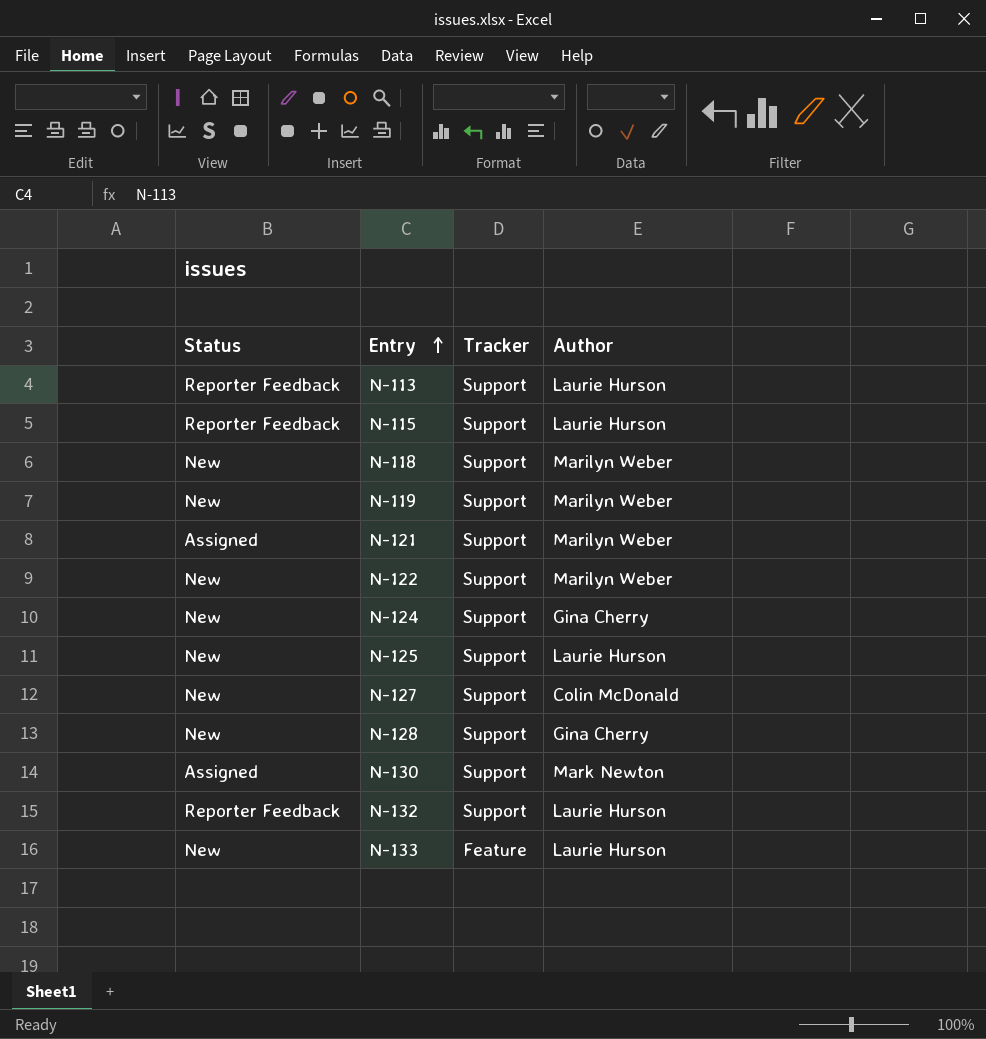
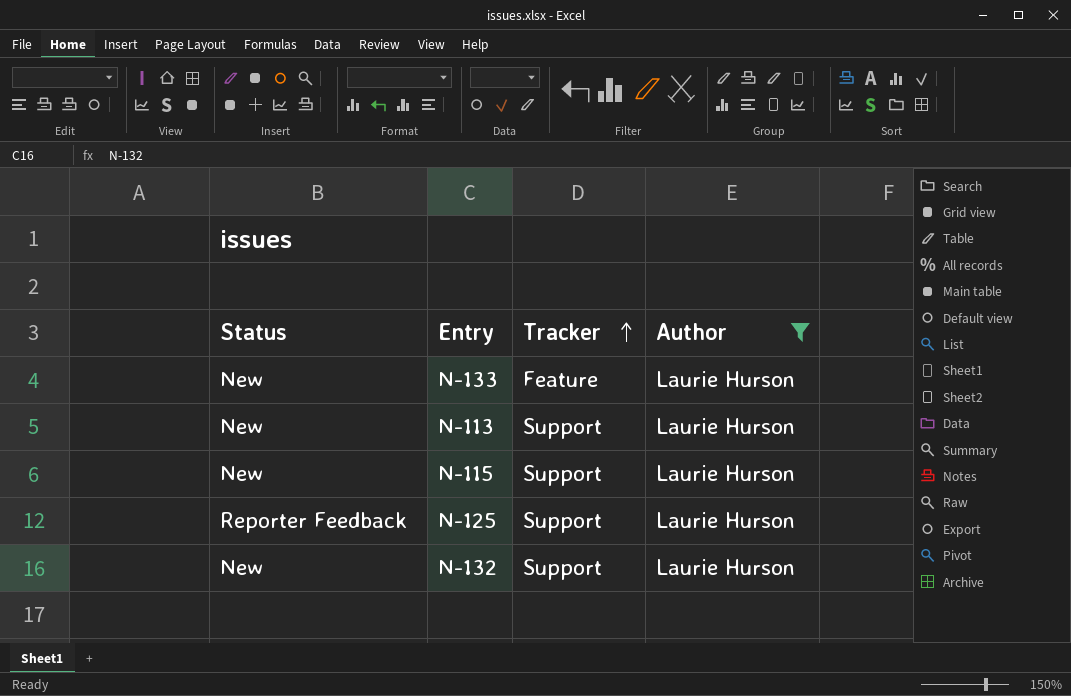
filter: none -> Author = Laurie Hurson
row order: Entry ascending -> Tracker ascending
N-113 | Status: Reporter Feedback -> New
N-115 | Status: Reporter Feedback -> New
N-125 | Status: New -> Reporter Feedback
N-132 | Status: Reporter Feedback -> New

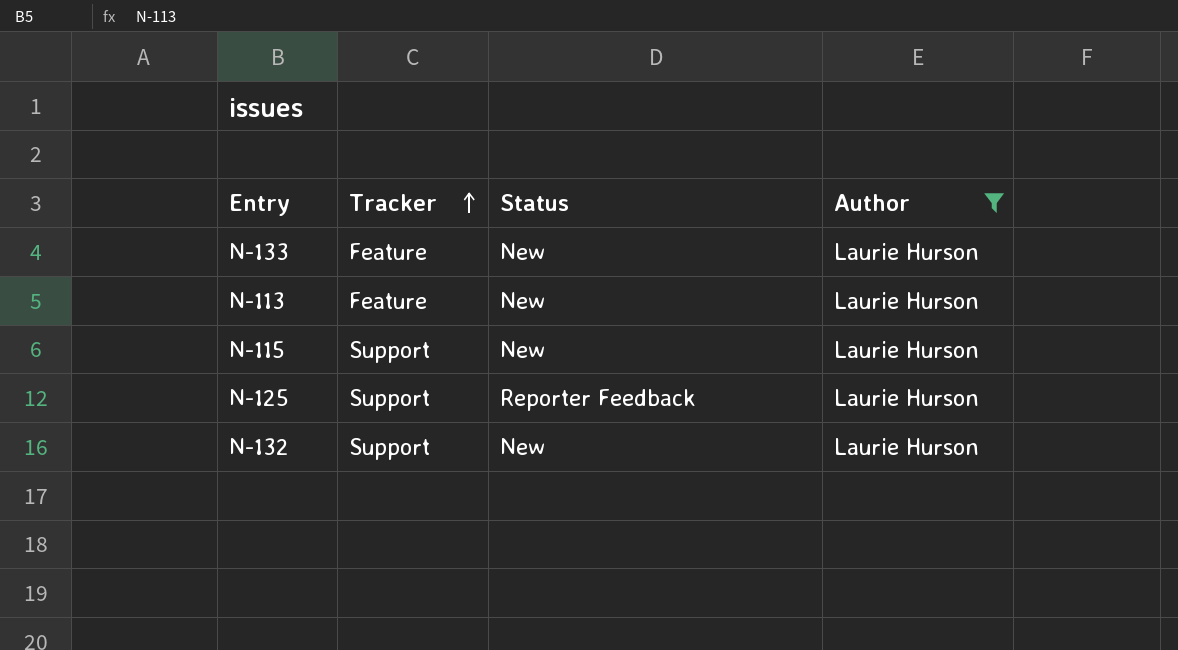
column Status | position: 1 -> 3
N-113 | Tracker: Support -> Feature

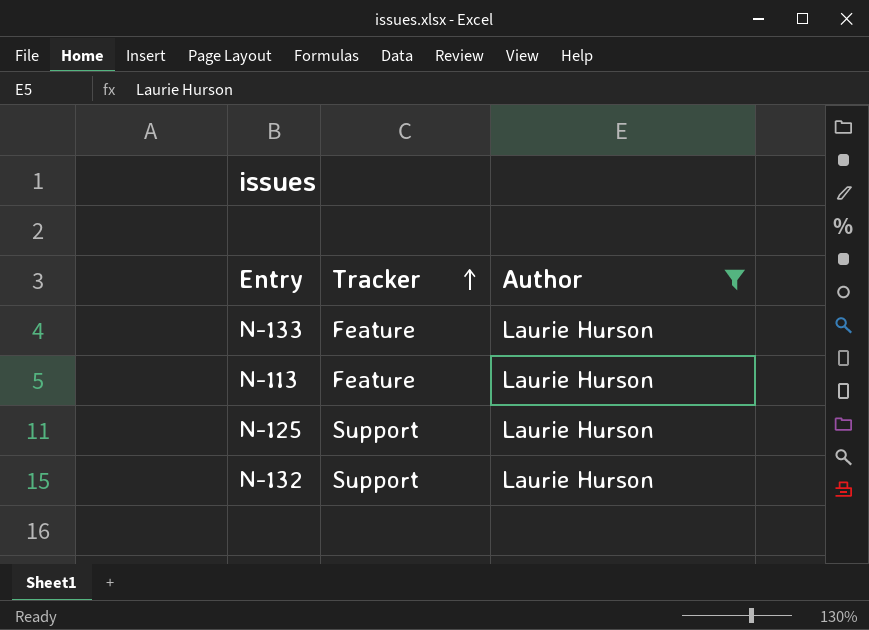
column Status | position: 3 -> none
row N-115: Support | New | Laurie Hurson -> none

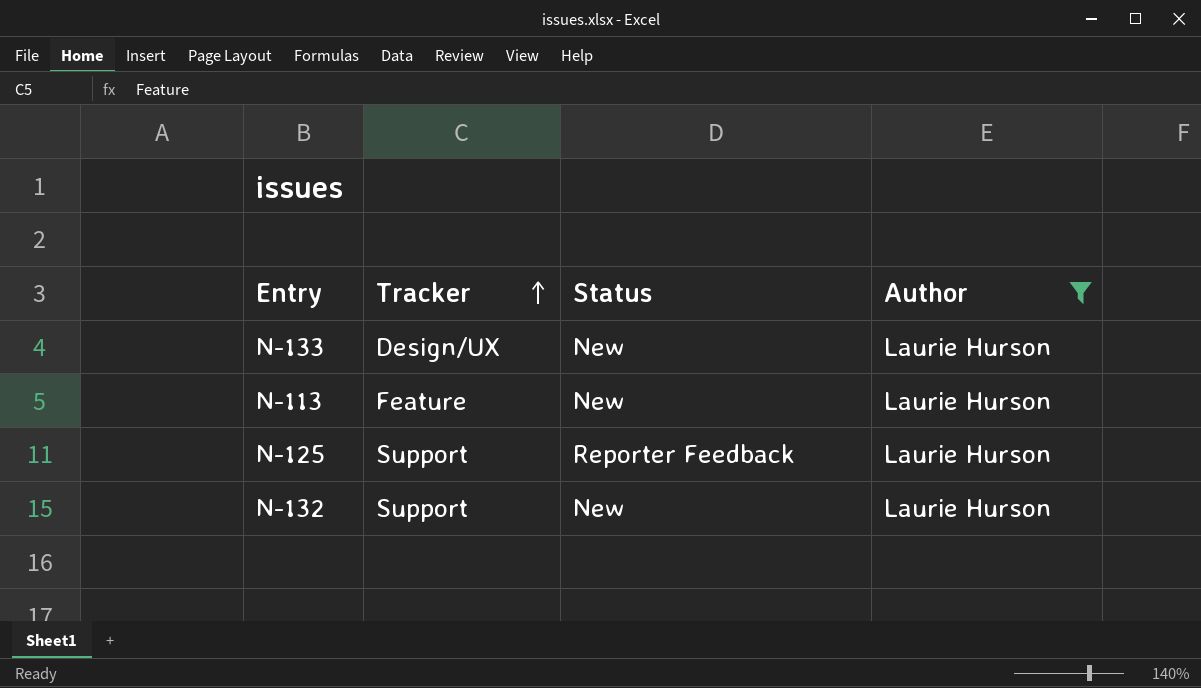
column Status | position: none -> 3
N-133 | Tracker: Feature -> Design/UX

